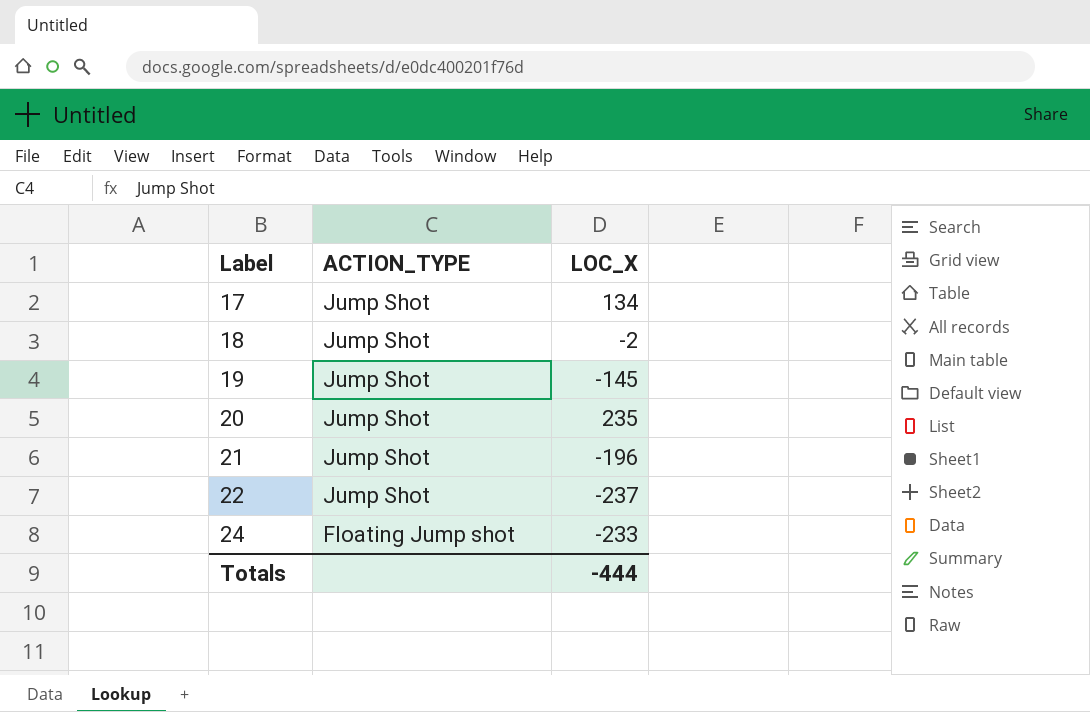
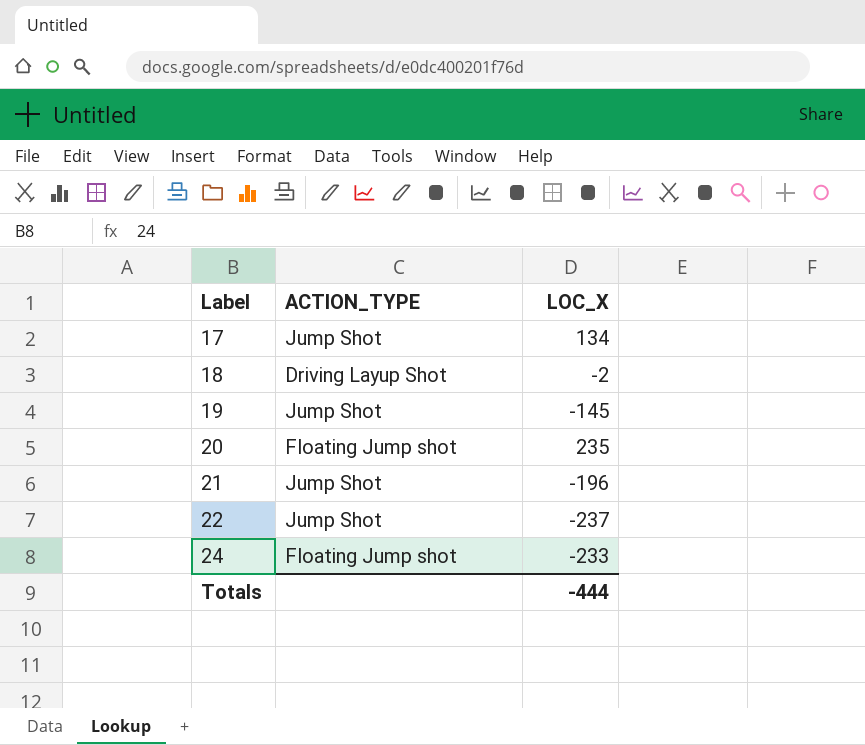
18 | ACTION_TYPE: Jump Shot -> Driving Layup Shot
20 | ACTION_TYPE: Jump Shot -> Floating Jump shot

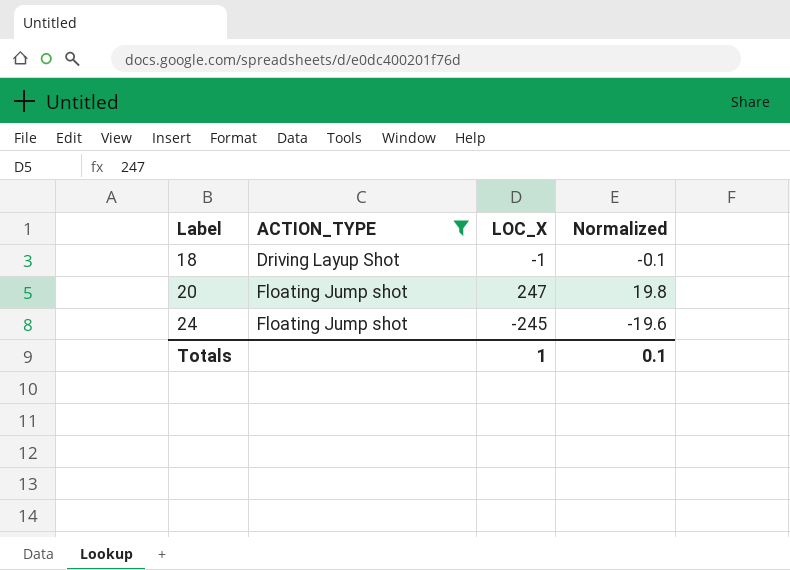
filter: none -> ACTION_TYPE != Jump Shot
column Normalized | formula: none -> [LOC_X] * 0.08
18 | LOC_X: -2 -> -1
20 | LOC_X: 235 -> 247
24 | LOC_X: -233 -> -245
Totals | LOC_X: -444 -> 1

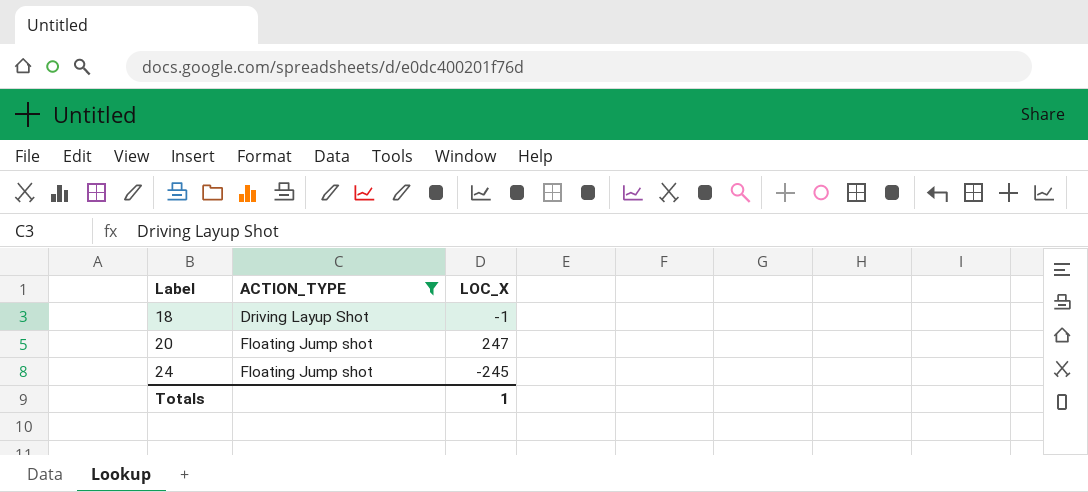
column Normalized | formula: [LOC_X] * 0.08 -> none

